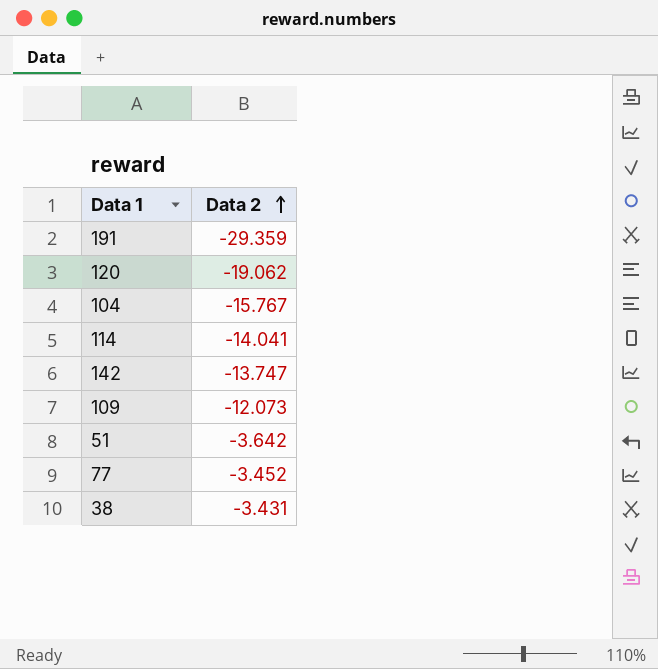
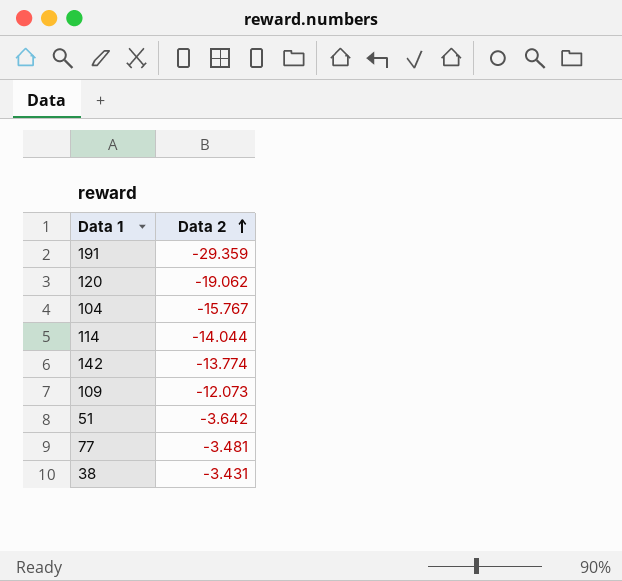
114 | Data 2: -14.041 -> -14.044
142 | Data 2: -13.747 -> -13.774
77 | Data 2: -3.452 -> -3.481

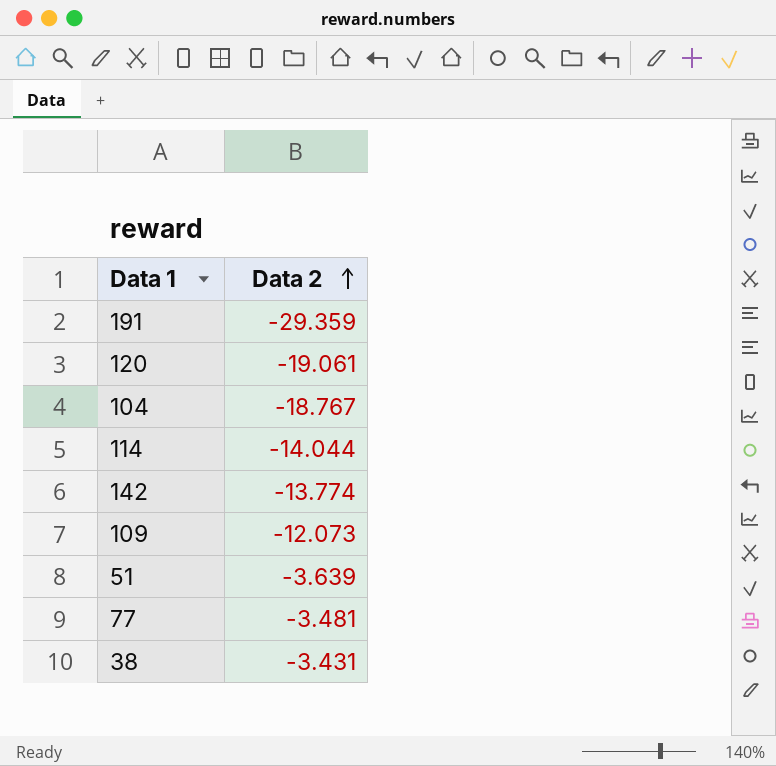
120 | Data 2: -19.062 -> -19.061
104 | Data 2: -15.767 -> -18.767
51 | Data 2: -3.642 -> -3.639

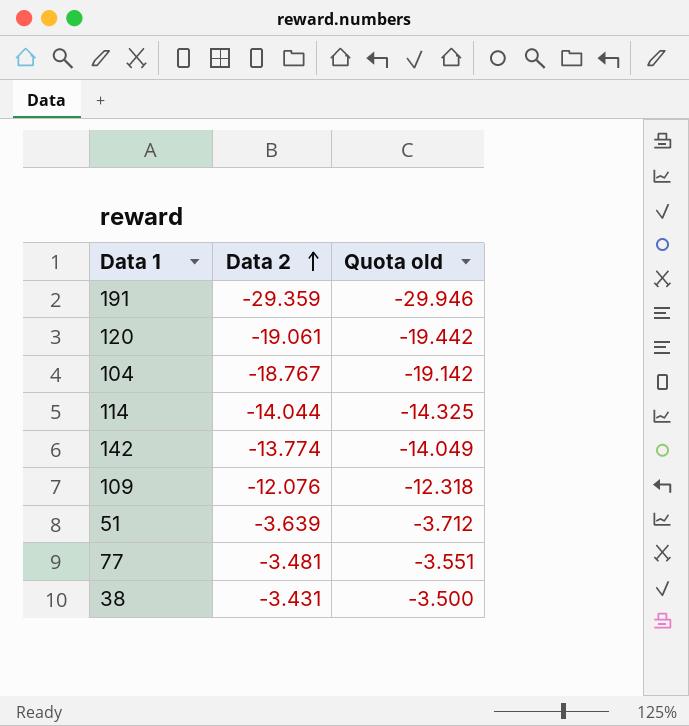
column Quota old | formula: none -> [Data 2] * 1.02
109 | Data 2: -12.073 -> -12.076

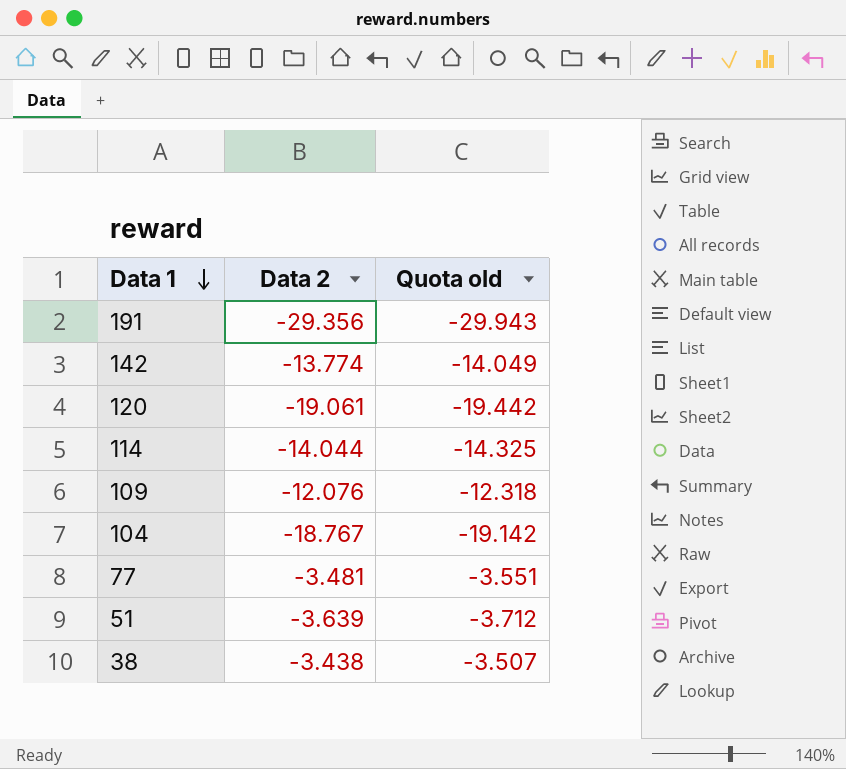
row order: Data 2 ascending -> Data 1 descending
191 | Data 2: -29.359 -> -29.356
191 | Quota old: -29.946 -> -29.943
38 | Data 2: -3.431 -> -3.438
38 | Quota old: -3.500 -> -3.507

